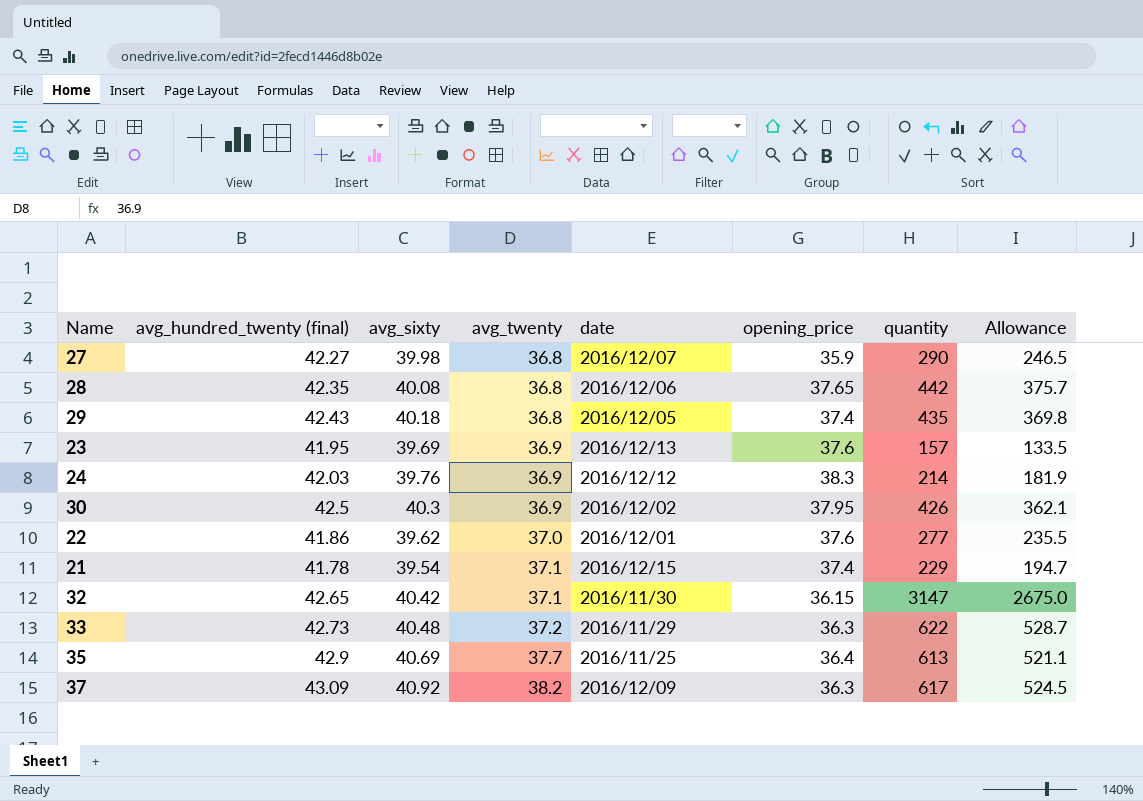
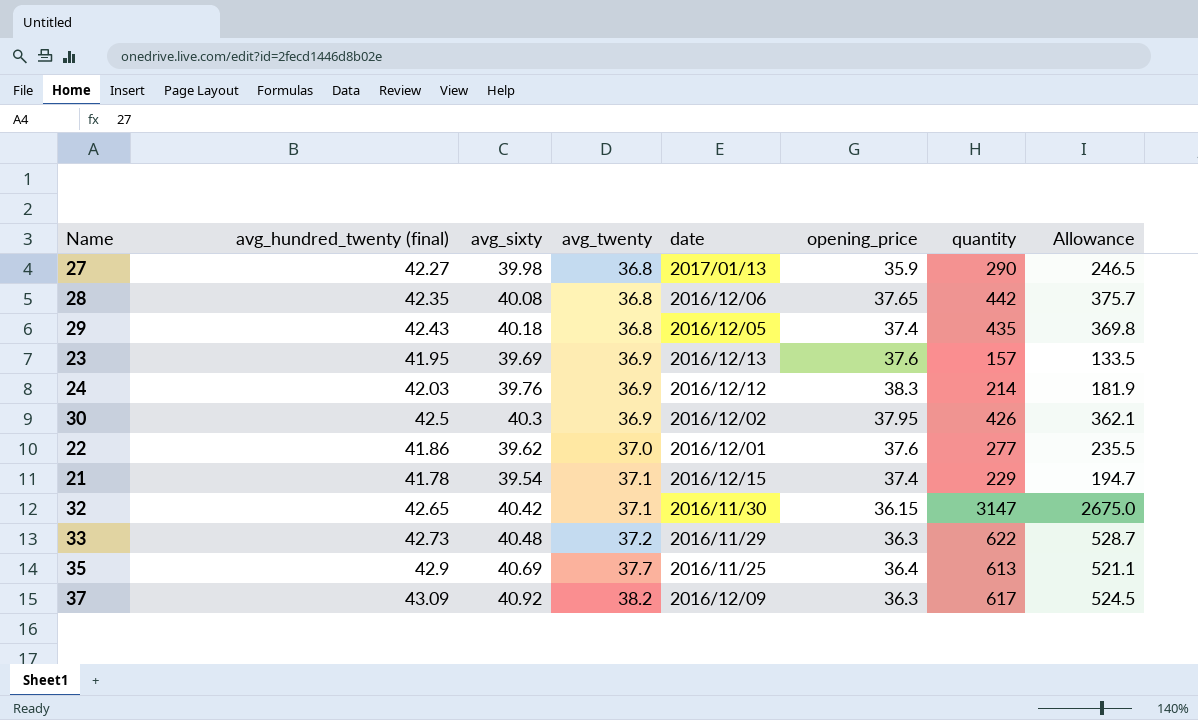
27 | date: 2016/12/07 -> 2017/01/13

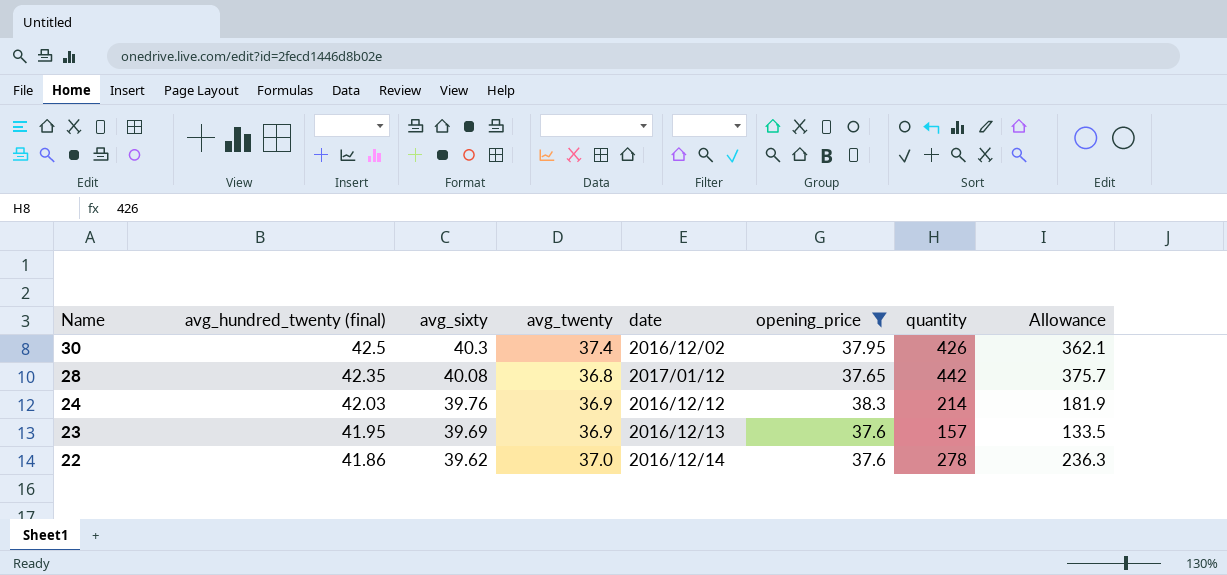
filter: none -> opening_price >= 37.6
row order: avg_twenty ascending -> Name descending
30 | avg_twenty: 36.9 -> 37.4
28 | date: 2016/12/06 -> 2017/01/12
22 | date: 2016/12/01 -> 2016/12/14
22 | quantity: 277 -> 278
22 | Allowance: 235.5 -> 236.3

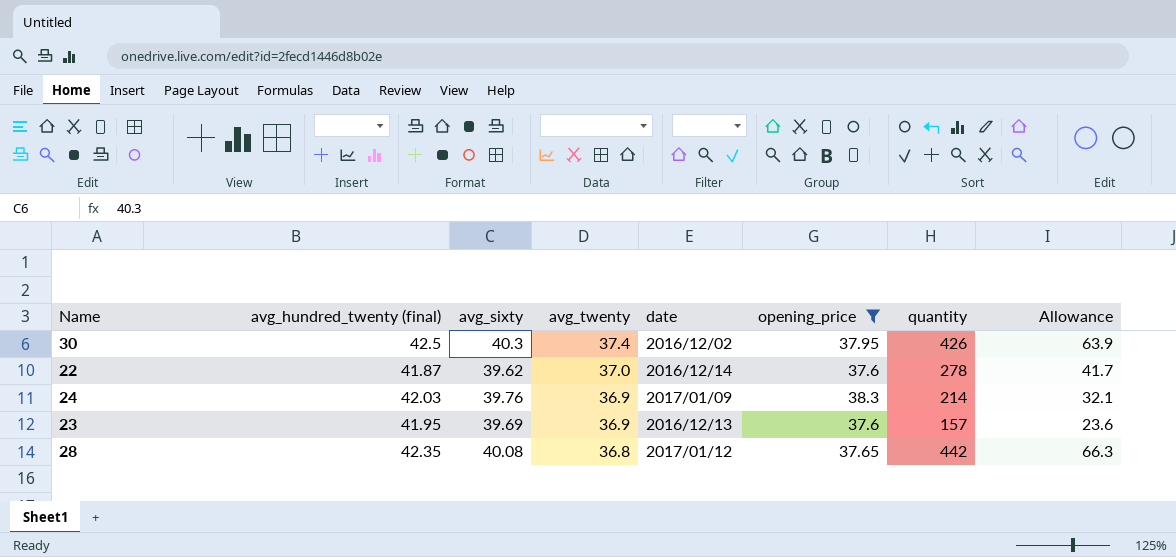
row order: Name descending -> avg_twenty descending
column Allowance | formula: [quantity] * 0.85 -> [quantity] * 0.15
22 | avg_hundred_twenty (final): 41.86 -> 41.87
24 | date: 2016/12/12 -> 2017/01/09

